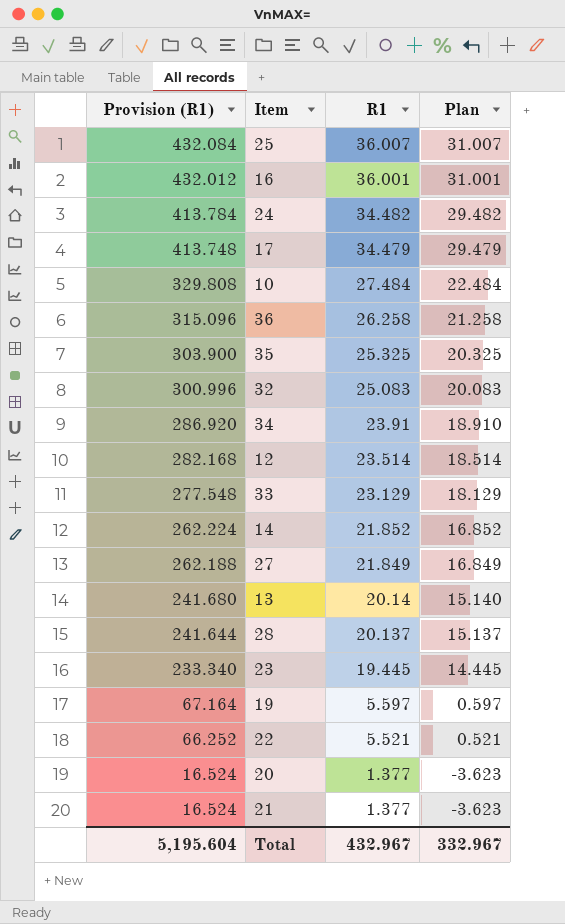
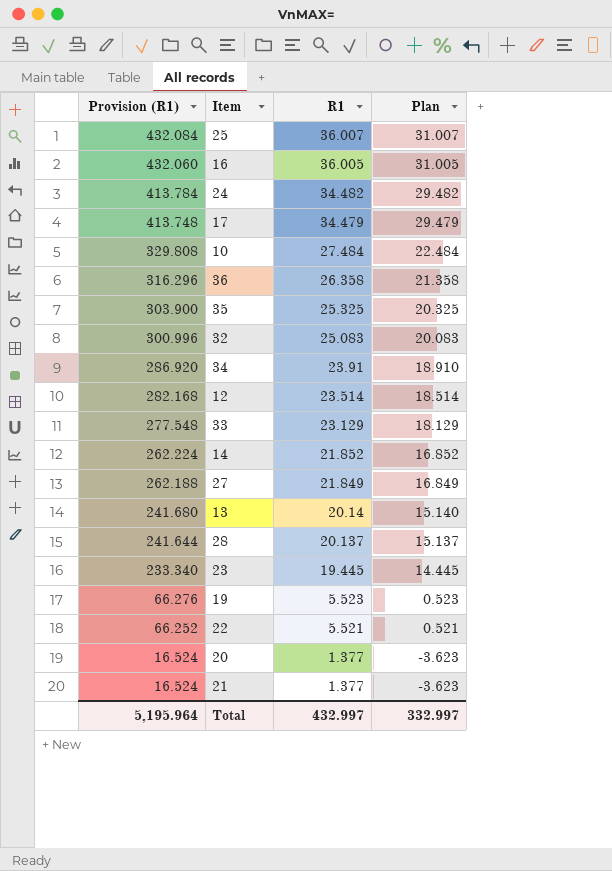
16 | Provision (R1): 432.012 -> 432.060
16 | R1: 36.001 -> 36.005
16 | Plan: 31.001 -> 31.005
36 | Provision (R1): 315.096 -> 316.296
36 | R1: 26.258 -> 26.358
36 | Plan: 21.258 -> 21.358
19 | Provision (R1): 67.164 -> 66.276
19 | R1: 5.597 -> 5.523
19 | Plan: 0.597 -> 0.523
Total | Provision (R1): 5,195.604 -> 5,195.964
Total | R1: 432.967 -> 432.997
Total | Plan: 332.967 -> 332.997

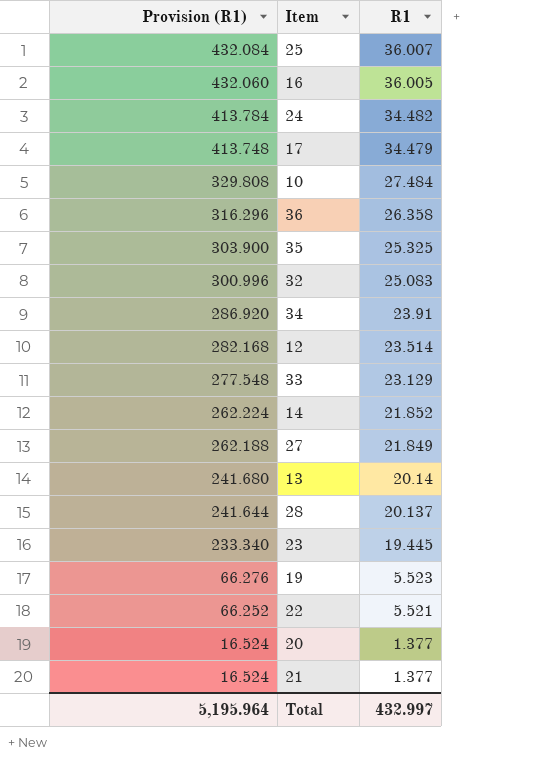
column Plan | formula: [R1] - 5 -> none

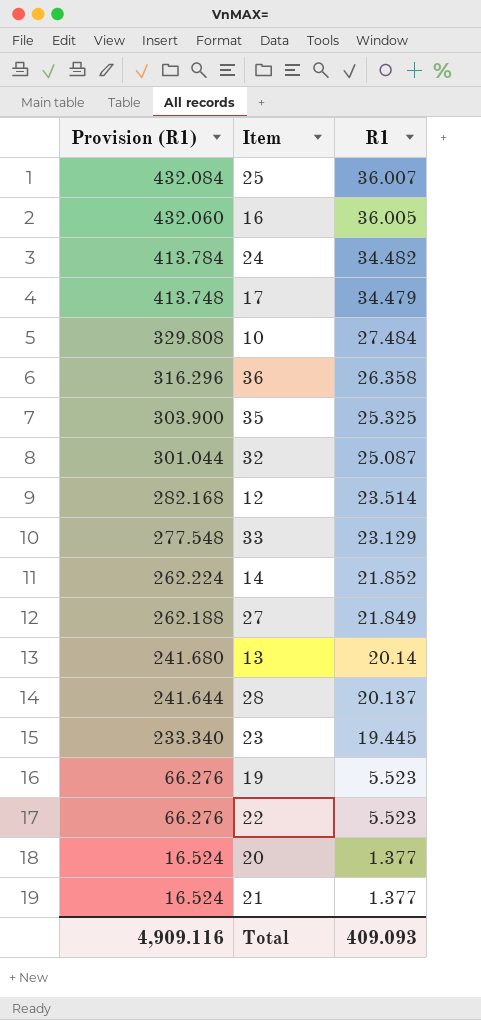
row 34: 286.920 | 23.91 -> none
32 | Provision (R1): 300.996 -> 301.044
32 | R1: 25.083 -> 25.087
22 | Provision (R1): 66.252 -> 66.276
22 | R1: 5.521 -> 5.523
Total | Provision (R1): 5,195.964 -> 4,909.116
Total | R1: 432.997 -> 409.093

